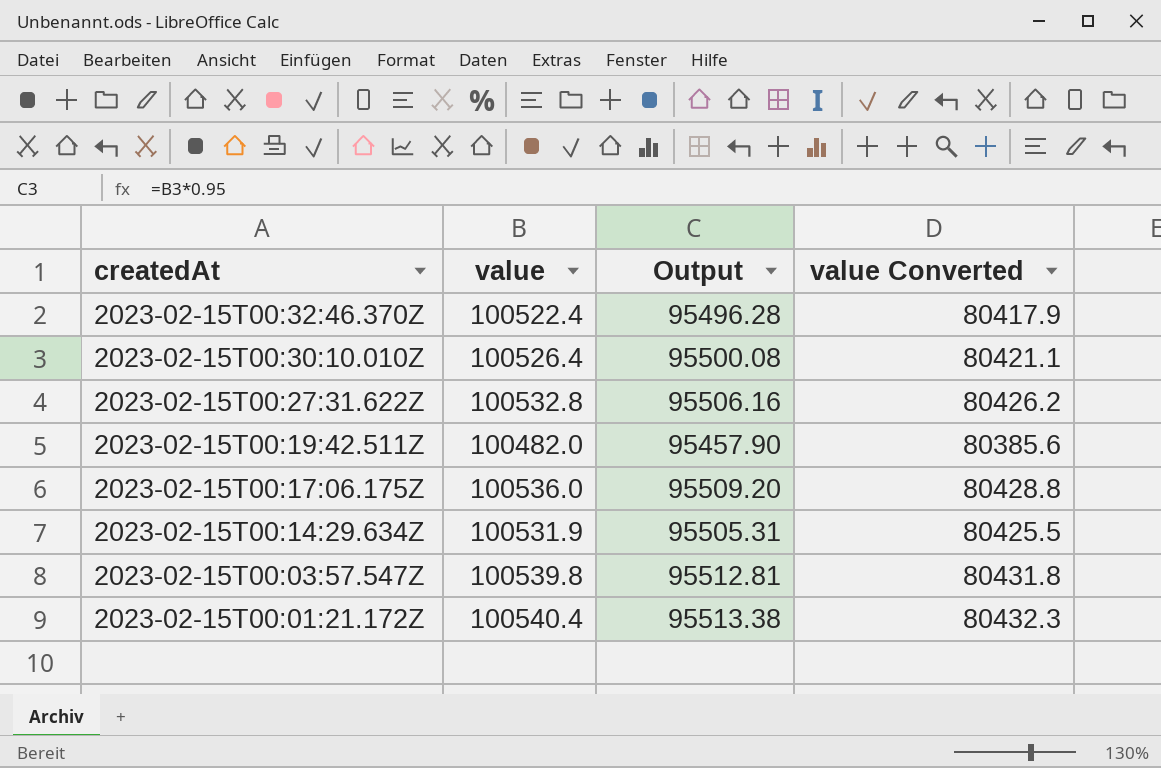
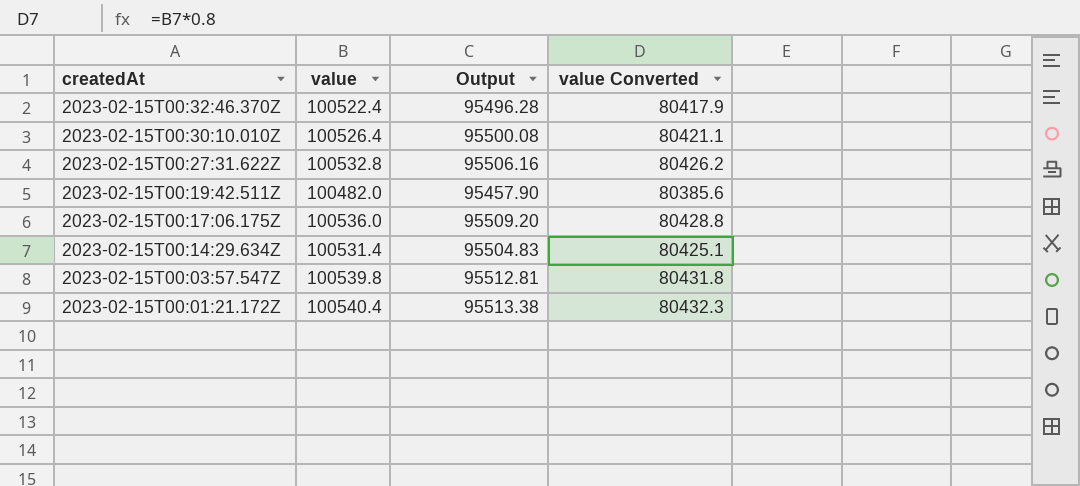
2023-02-15T00:14:29.634Z | value: 100531.9 -> 100531.4
2023-02-15T00:14:29.634Z | Output: 95505.31 -> 95504.83
2023-02-15T00:14:29.634Z | value Converted: 80425.5 -> 80425.1

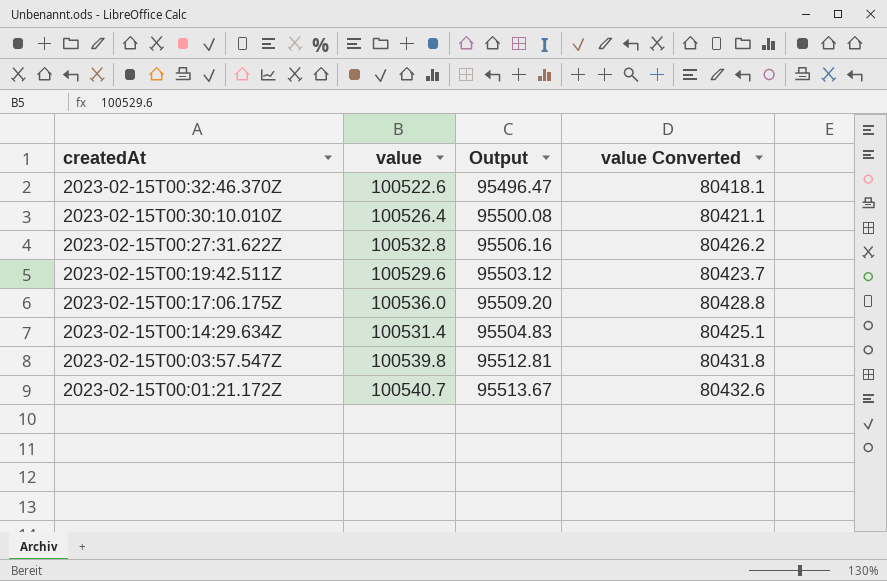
2023-02-15T00:32:46.370Z | value: 100522.4 -> 100522.6
2023-02-15T00:32:46.370Z | Output: 95496.28 -> 95496.47
2023-02-15T00:32:46.370Z | value Converted: 80417.9 -> 80418.1
2023-02-15T00:19:42.511Z | value: 100482.0 -> 100529.6
2023-02-15T00:19:42.511Z | Output: 95457.90 -> 95503.12
2023-02-15T00:19:42.511Z | value Converted: 80385.6 -> 80423.7
2023-02-15T00:01:21.172Z | value: 100540.4 -> 100540.7
2023-02-15T00:01:21.172Z | Output: 95513.38 -> 95513.67
2023-02-15T00:01:21.172Z | value Converted: 80432.3 -> 80432.6

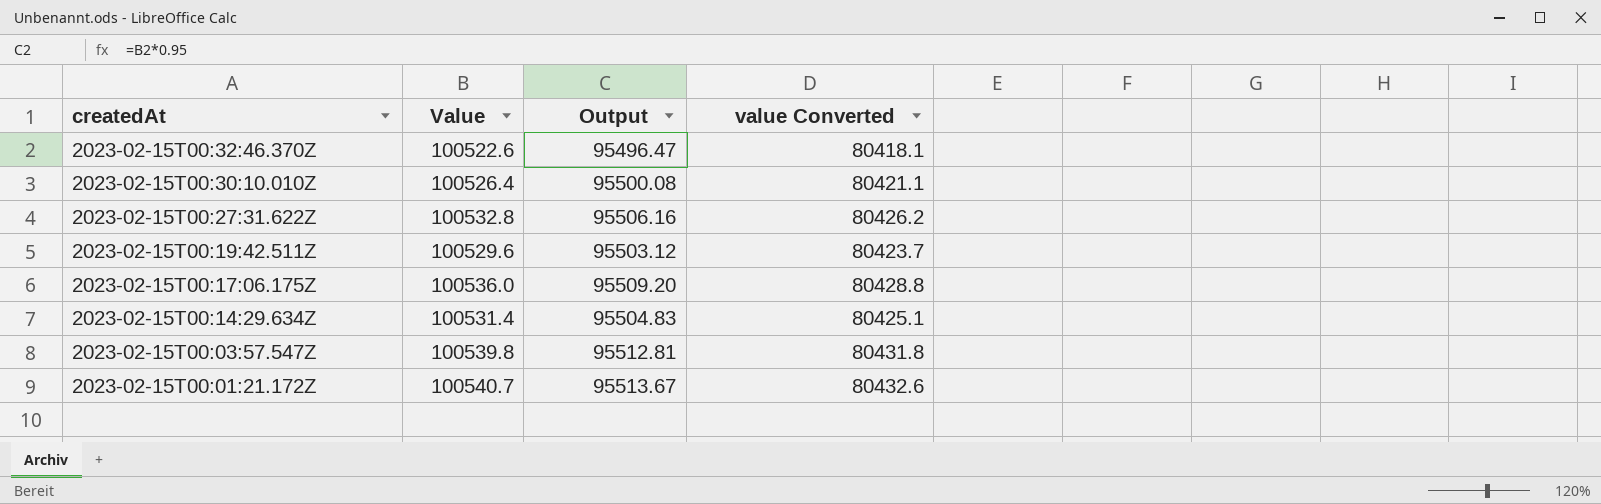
column name: value -> Value

